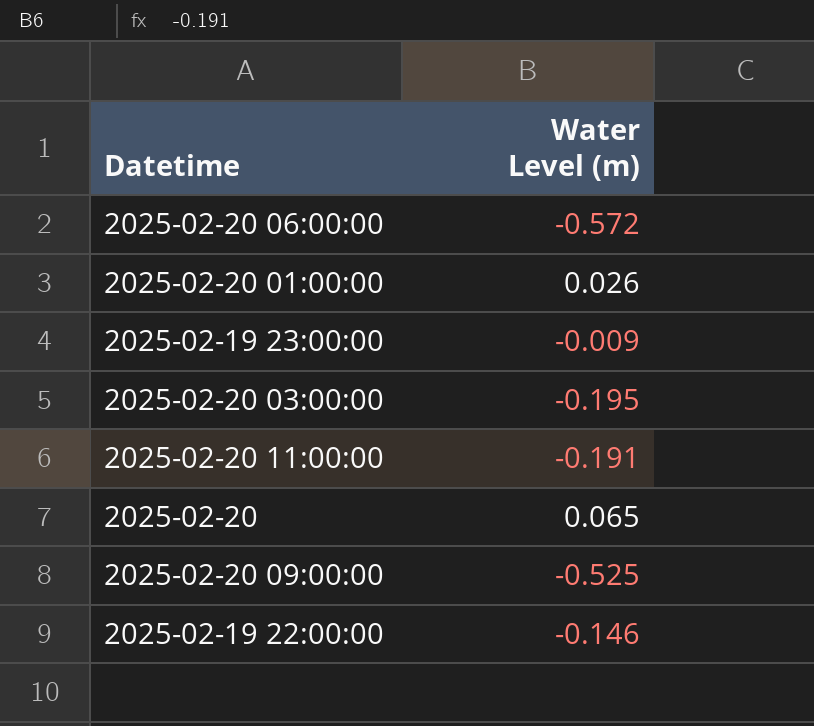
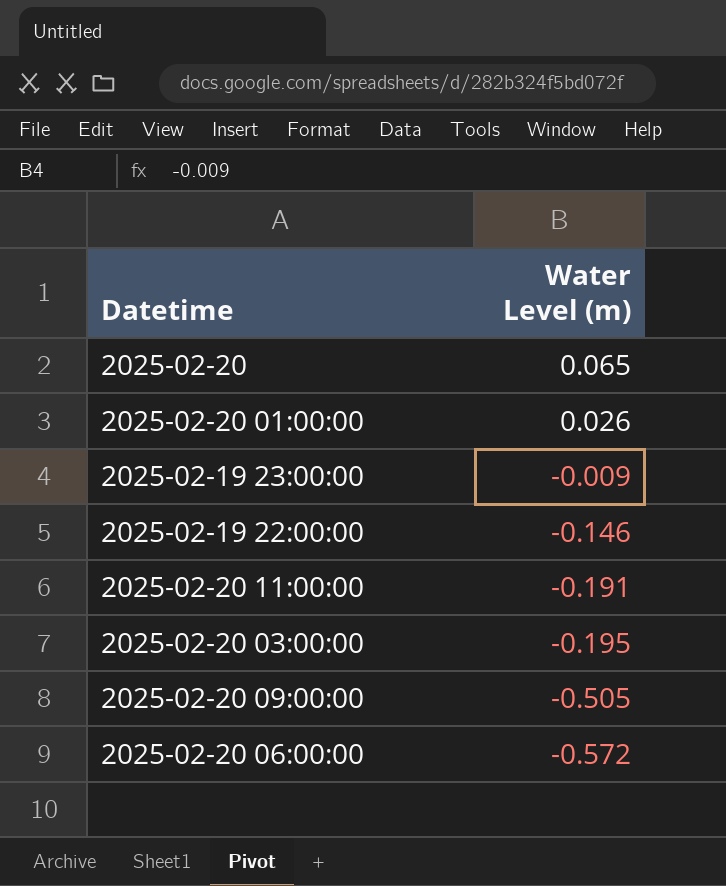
row order: none -> Water Level (m) descending
2025-02-20 09:00:00 | Water Level (m): -0.525 -> -0.505

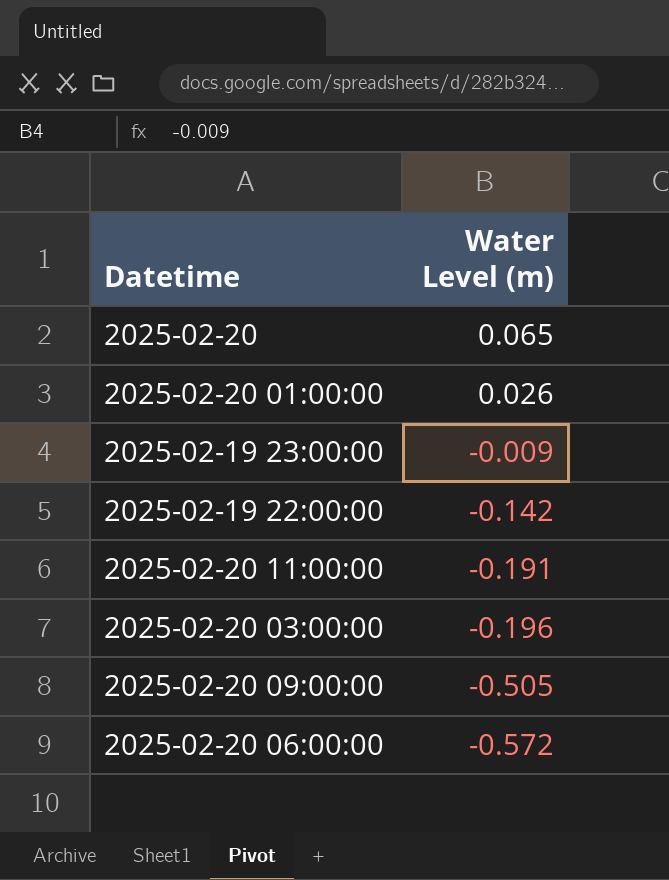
2025-02-19 22:00:00 | Water Level (m): -0.146 -> -0.142
2025-02-20 03:00:00 | Water Level (m): -0.195 -> -0.196

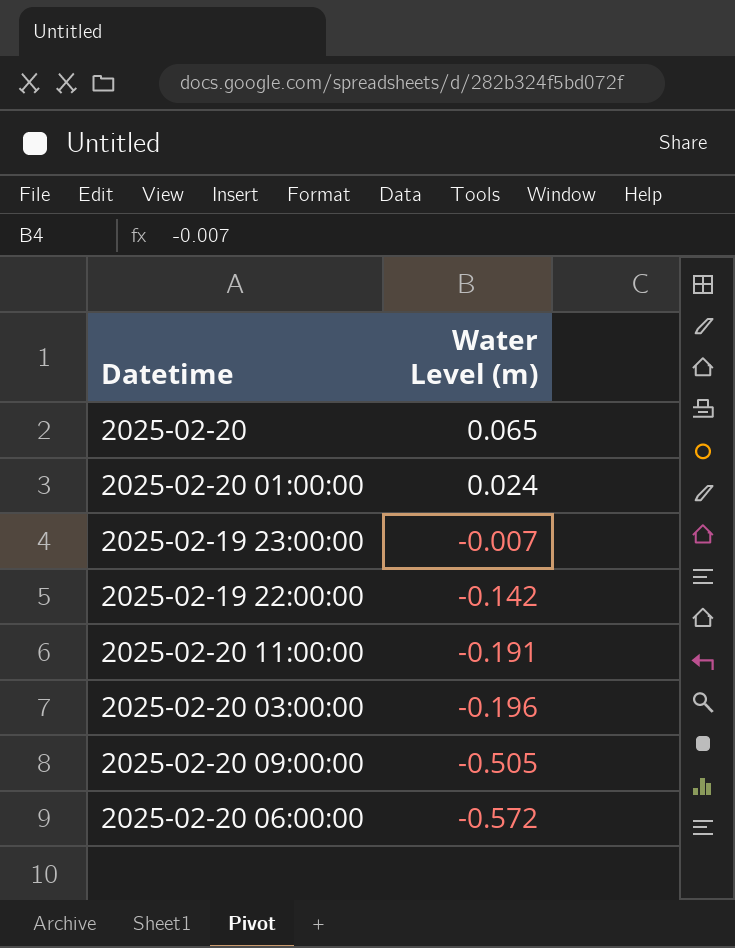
2025-02-20 01:00:00 | Water Level (m): 0.026 -> 0.024
2025-02-19 23:00:00 | Water Level (m): -0.009 -> -0.007

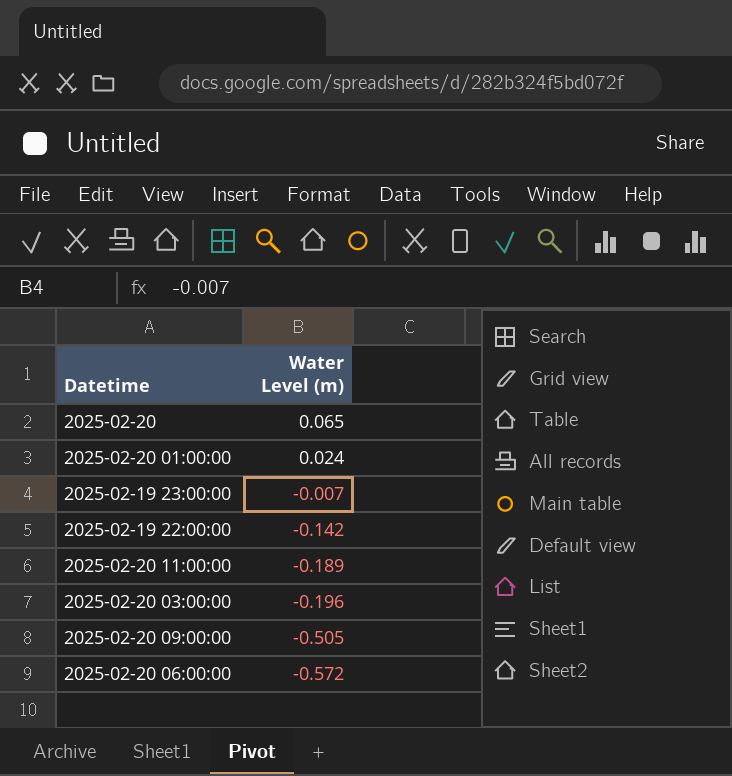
2025-02-20 11:00:00 | Water Level (m): -0.191 -> -0.189

